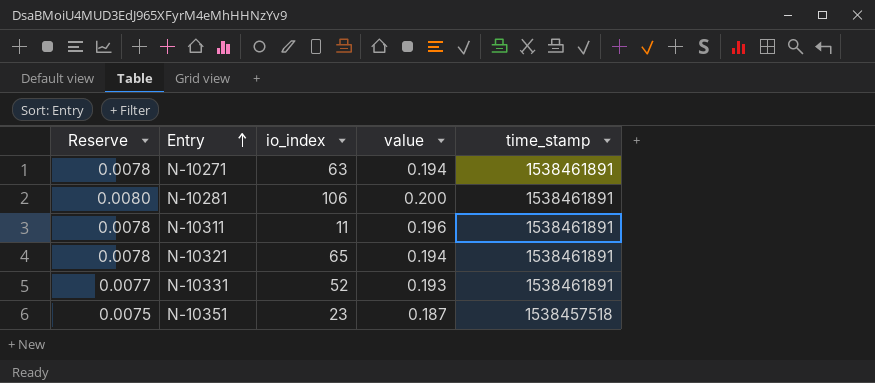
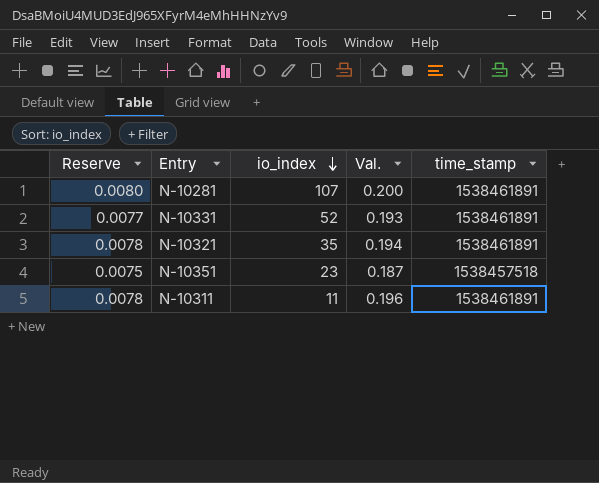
row order: Entry ascending -> io_index descending
column name: value -> Val.
row N-10271: 0.0078 | 63 | 0.194 | 1538461891 -> none
N-10281 | io_index: 106 -> 107
N-10321 | io_index: 65 -> 35

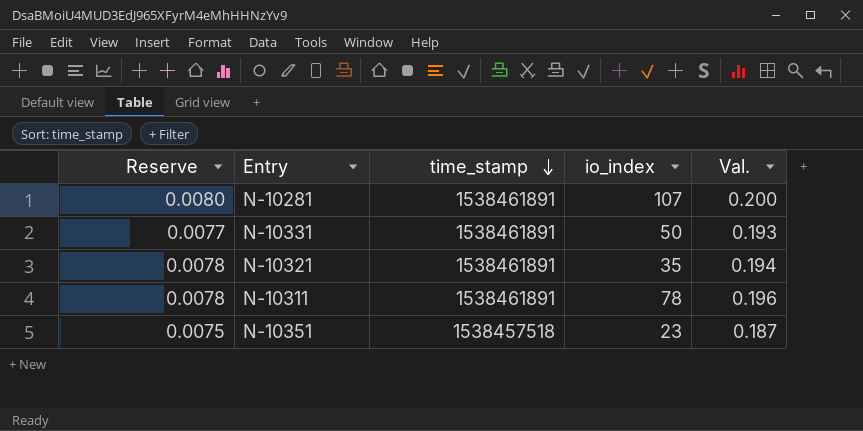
row order: io_index descending -> time_stamp descending
column time_stamp | position: 5 -> 3
N-10331 | io_index: 52 -> 50
N-10311 | io_index: 11 -> 78

